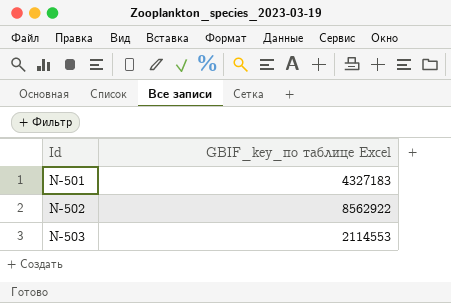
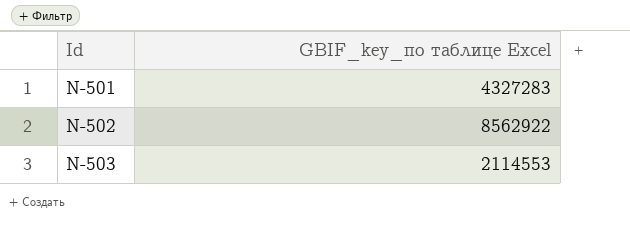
N-501 | GBIF_key_по таблице Excel: 4327183 -> 4327283

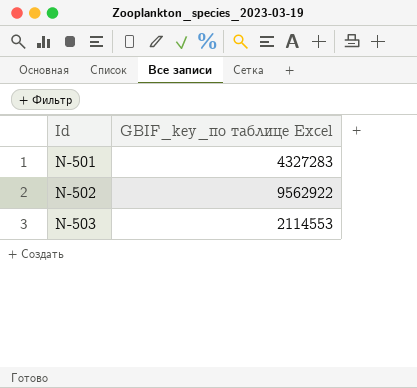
N-502 | GBIF_key_по таблице Excel: 8562922 -> 9562922

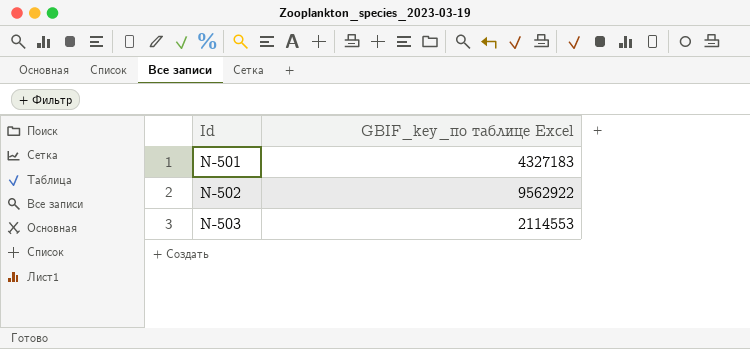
N-501 | GBIF_key_по таблице Excel: 4327283 -> 4327183

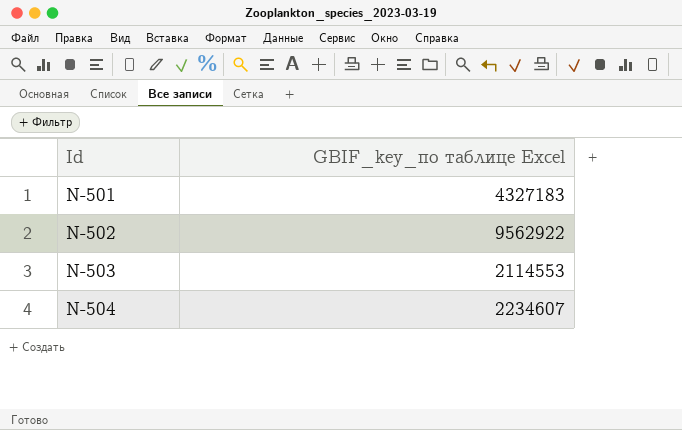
row N-504: none -> 2234607

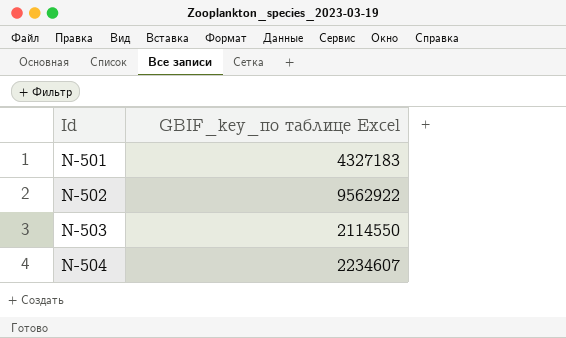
N-503 | GBIF_key_по таблице Excel: 2114553 -> 2114550

